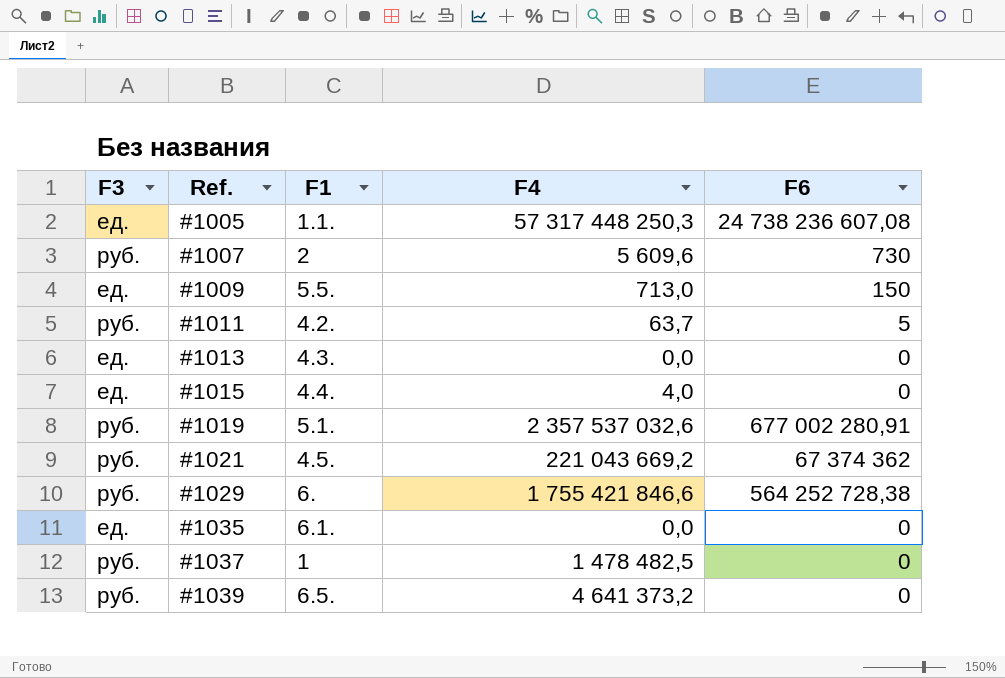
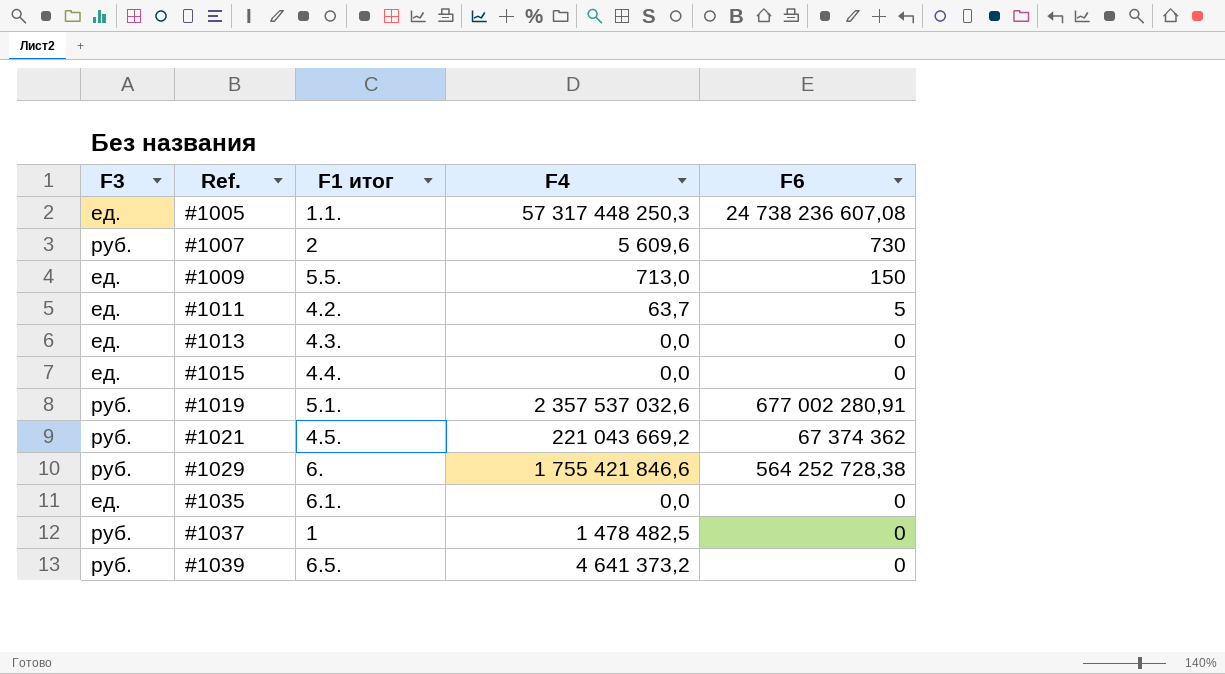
column name: F1 -> F1 итог
#1011 | F3: руб. -> ед.
#1015 | F4: 4,0 -> 0,0

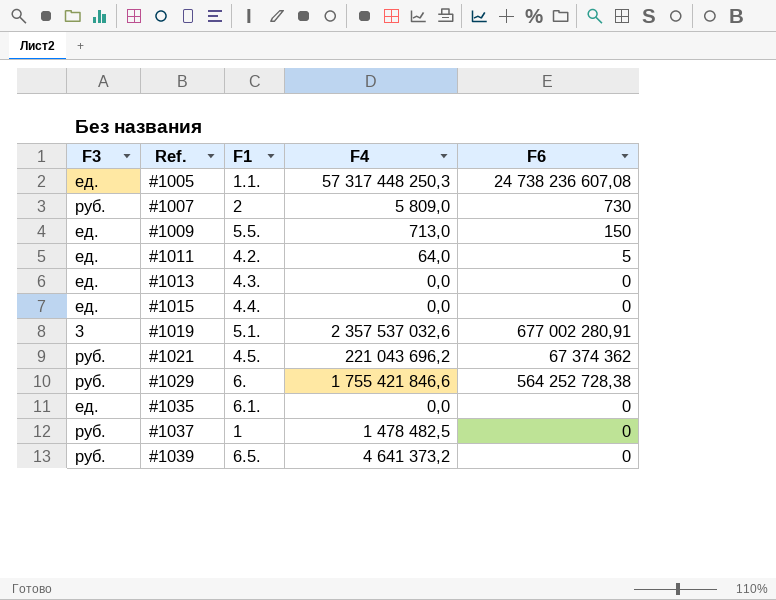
column name: F1 итог -> F1
#1007 | F4: 5 609,6 -> 5 809,0
#1011 | F4: 63,7 -> 64,0
#1019 | F3: руб. -> 3
#1021 | F4: 221 043 669,2 -> 221 043 696,2

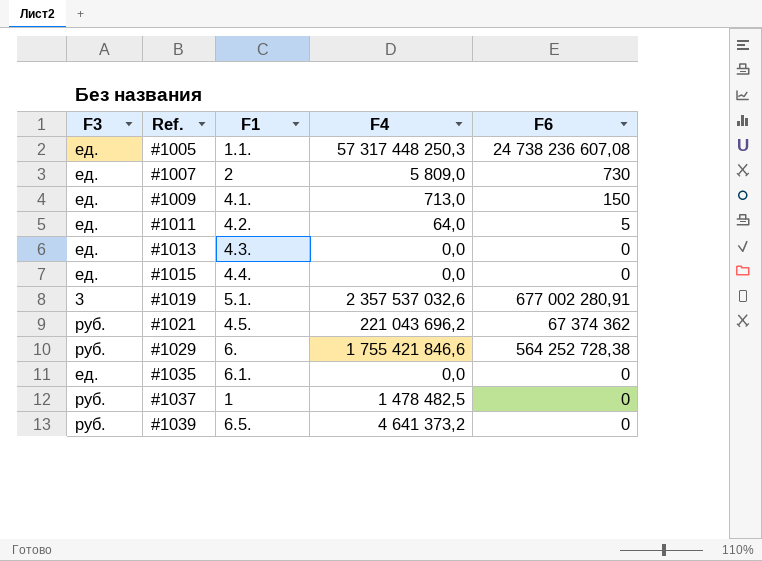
#1007 | F3: руб. -> ед.
#1009 | F1: 5.5. -> 4.1.

